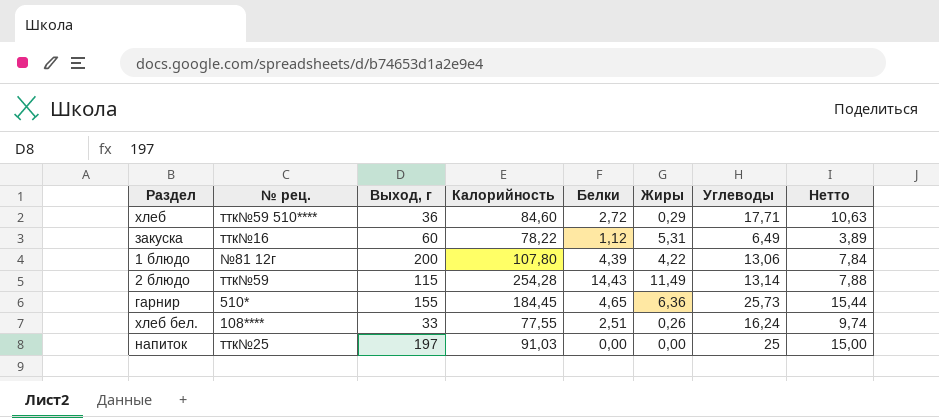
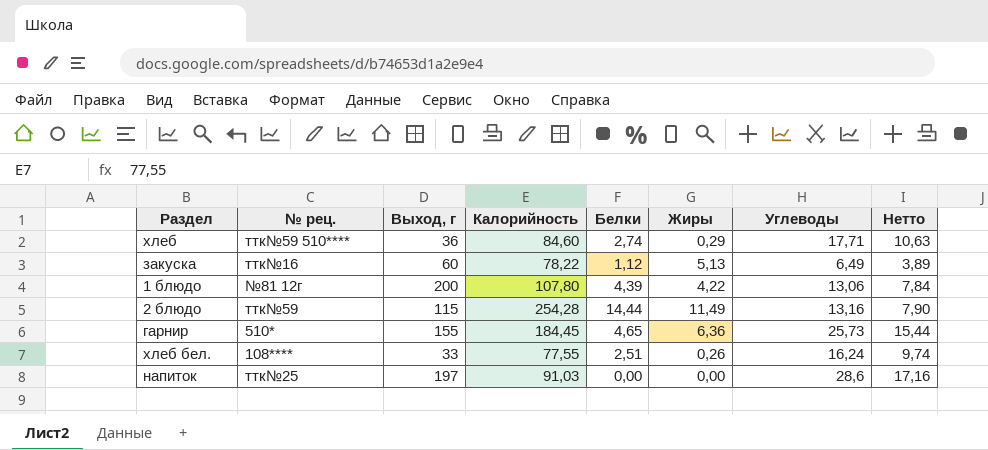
хлеб | Белки: 2,72 -> 2,74
закуска | Жиры: 5,31 -> 5,13
2 блюдо | Белки: 14,43 -> 14,44
2 блюдо | Углеводы: 13,14 -> 13,16
2 блюдо | Нетто: 7,88 -> 7,90
напиток | Углеводы: 25 -> 28,6
напиток | Нетто: 15,00 -> 17,16

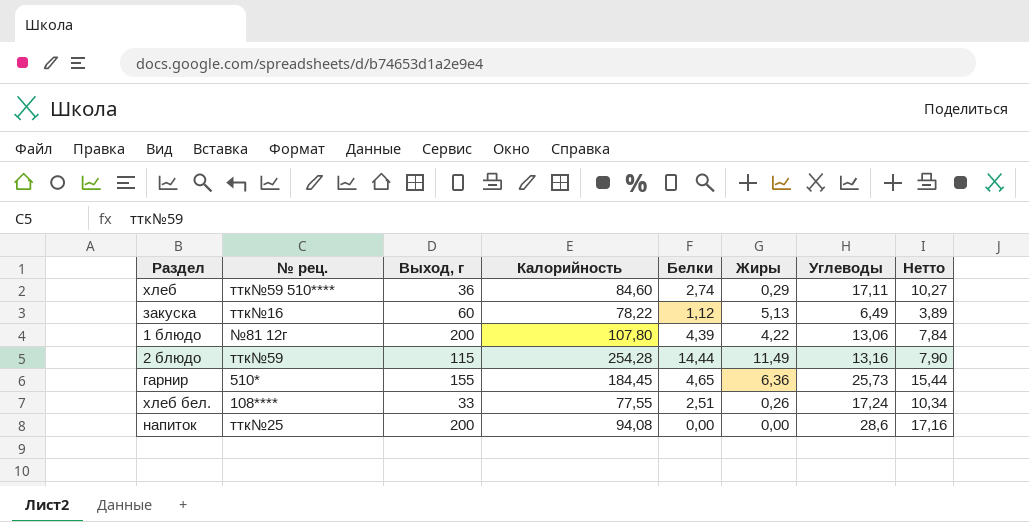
хлеб | Углеводы: 17,71 -> 17,11
хлеб | Нетто: 10,63 -> 10,27
хлеб бел. | Углеводы: 16,24 -> 17,24
хлеб бел. | Нетто: 9,74 -> 10,34
напиток | Выход, г: 197 -> 200
напиток | Калорийность: 91,03 -> 94,08

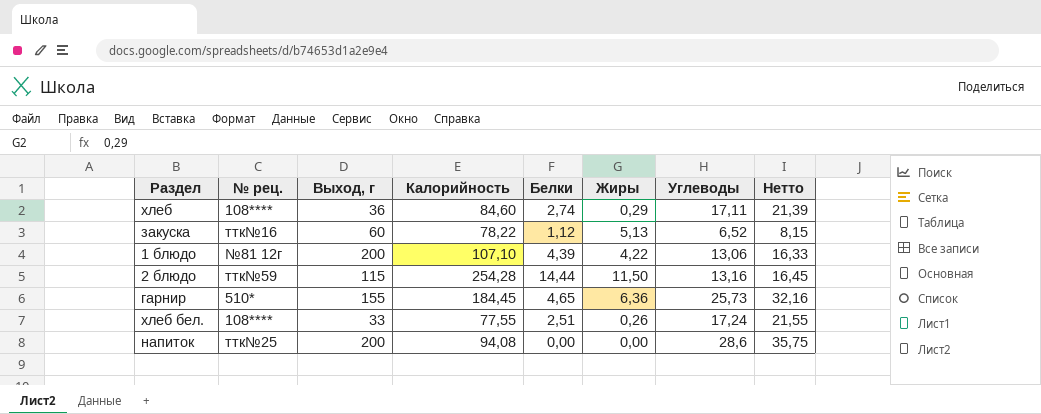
column Нетто | formula: [Углеводы] * 0,6 -> [Углеводы] * 1,25
хлеб | № рец.: ттк№59 510**** -> 108****
закуска | Углеводы: 6,49 -> 6,52
1 блюдо | Калорийность: 107,80 -> 107,10
2 блюдо | Жиры: 11,49 -> 11,50

